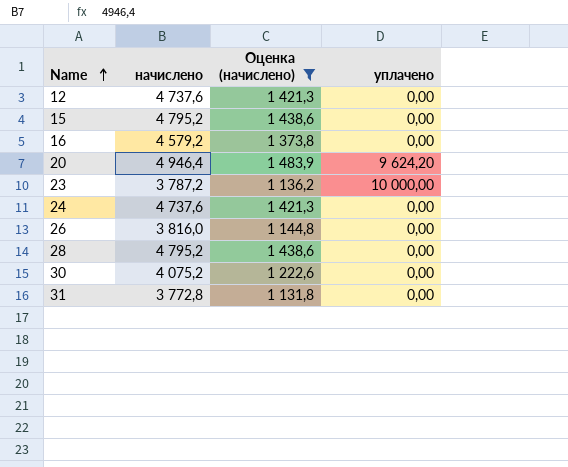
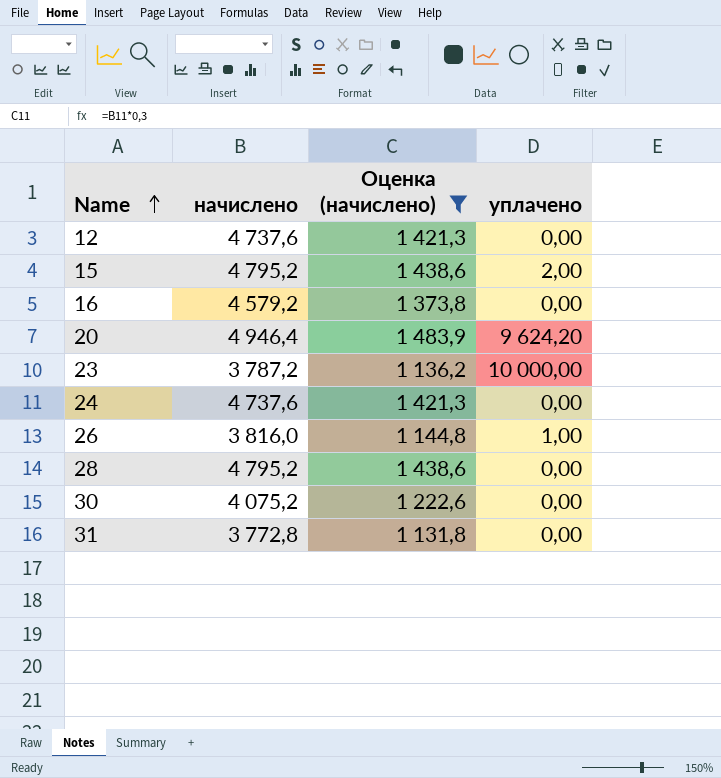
15 | уплачено: 0,00 -> 2,00
26 | уплачено: 0,00 -> 1,00

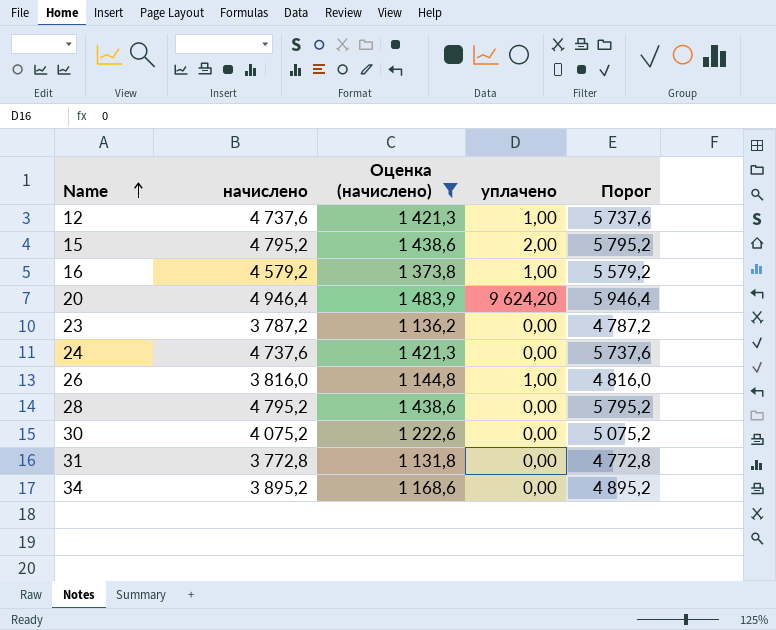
column Порог | formula: none -> [начислено] + 1000
12 | уплачено: 0,00 -> 1,00
16 | уплачено: 0,00 -> 1,00
23 | уплачено: 10 000,00 -> 0,00
row 34: none -> 3 895,2 | 1 168,6 | 0,00 | 4 895,2

